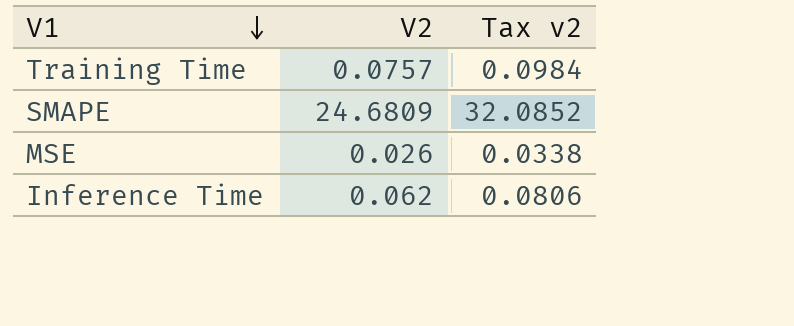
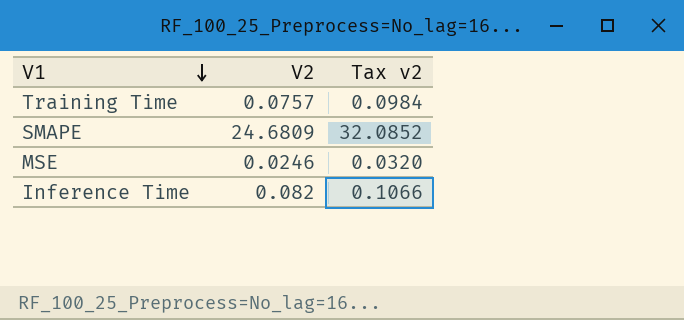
MSE | V2: 0.026 -> 0.0246
MSE | Tax v2: 0.0338 -> 0.0320
Inference Time | V2: 0.062 -> 0.082
Inference Time | Tax v2: 0.0806 -> 0.1066

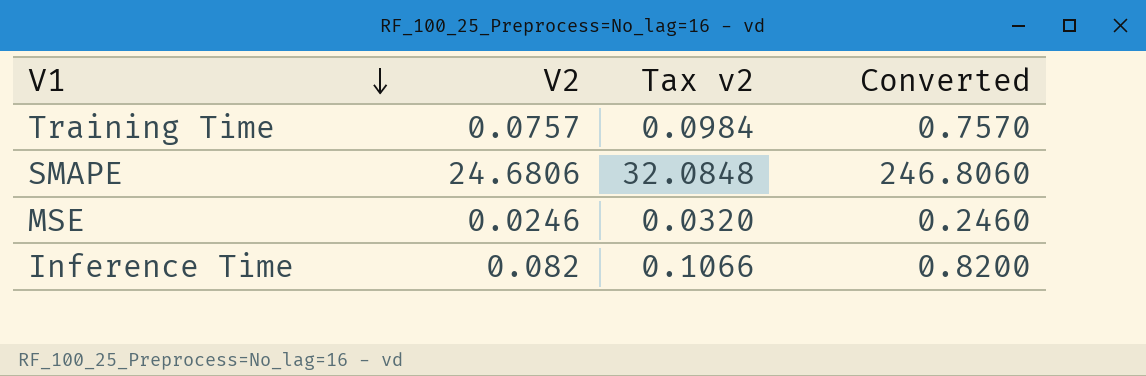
column Converted | formula: none -> [V2] * 10
SMAPE | V2: 24.6809 -> 24.6806
SMAPE | Tax v2: 32.0852 -> 32.0848

